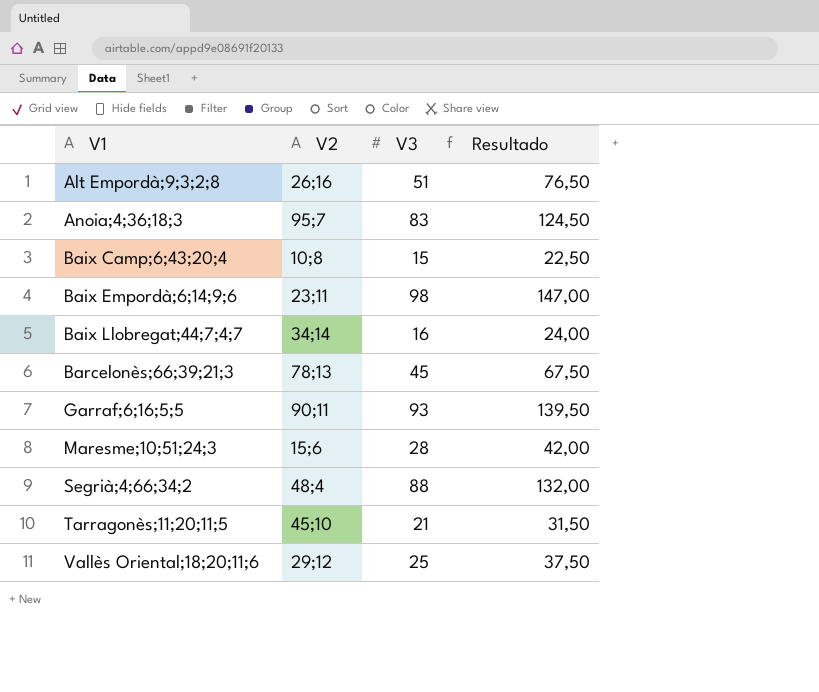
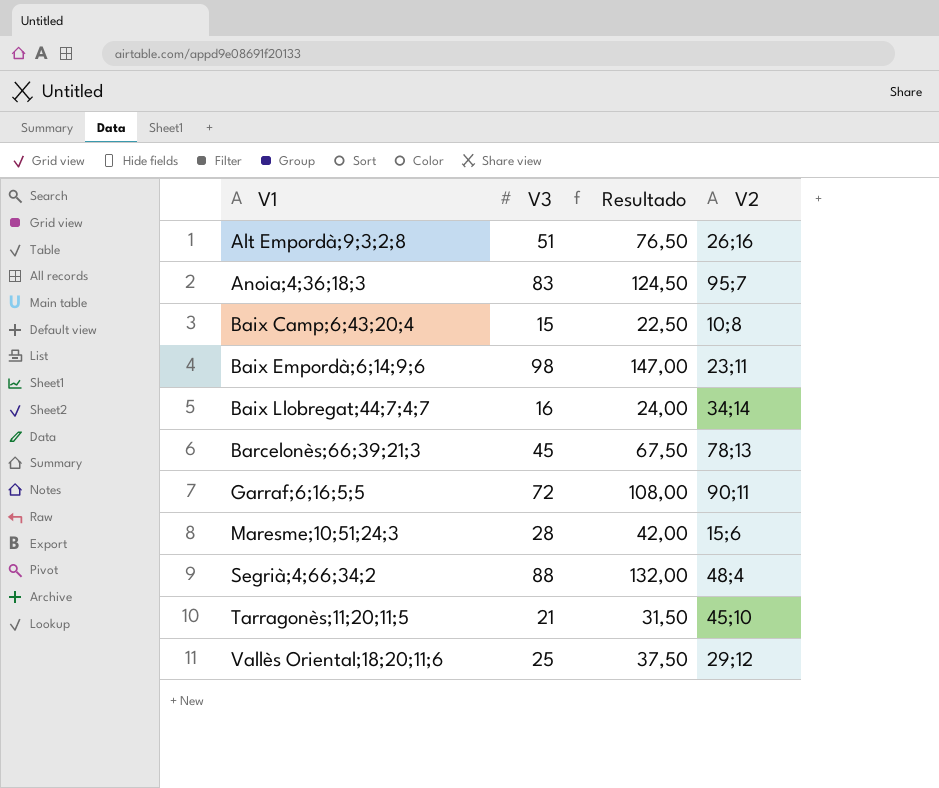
column V2 | position: 2 -> 4
Garraf;6;16;5;5 | V3: 93 -> 72
Garraf;6;16;5;5 | Resultado: 139,50 -> 108,00

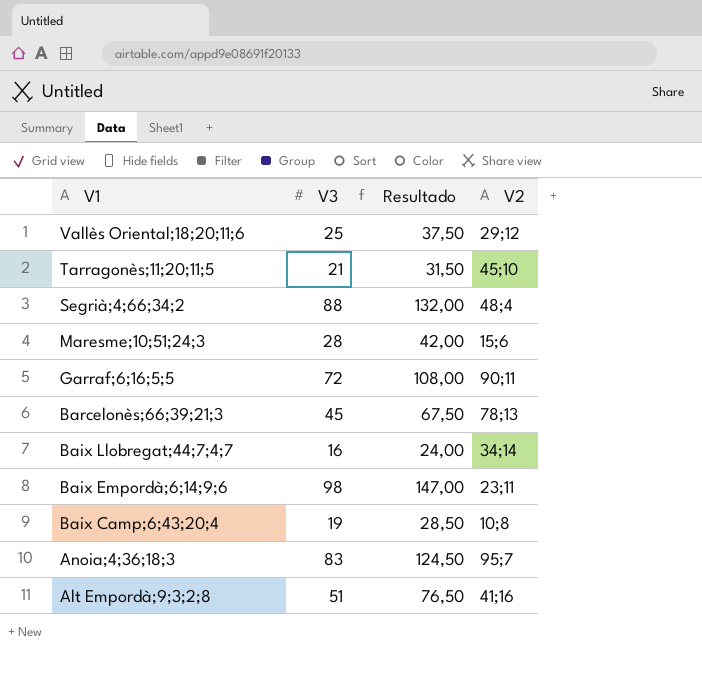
row order: V1 ascending -> V1 descending
Baix Camp;6;43;20;4 | V3: 15 -> 19
Baix Camp;6;43;20;4 | Resultado: 22,50 -> 28,50
Alt Empordà;9;3;2;8 | V2: 26;16 -> 41;16

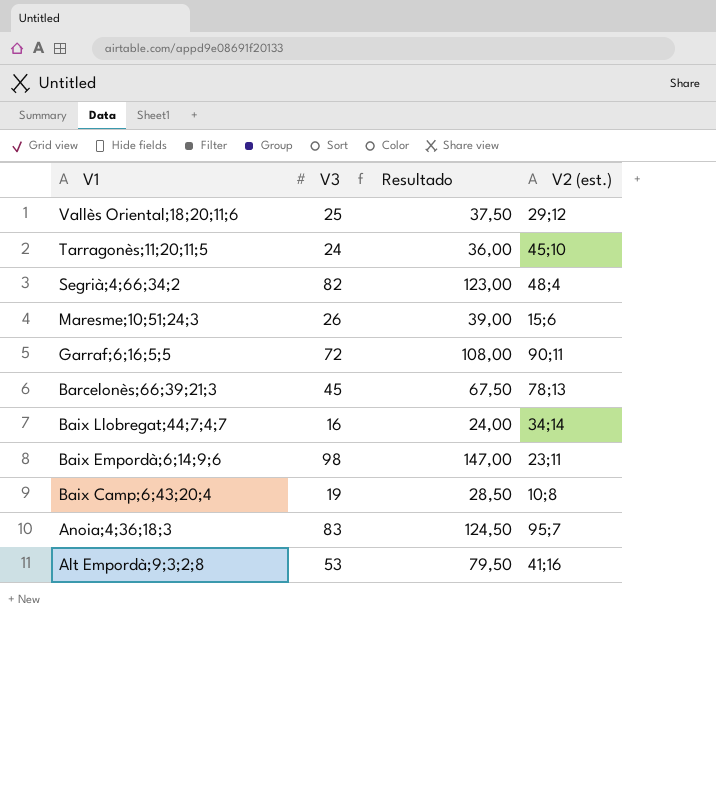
column name: V2 -> V2 (est.)
Tarragonès;11;20;11;5 | V3: 21 -> 24
Tarragonès;11;20;11;5 | Resultado: 31,50 -> 36,00
Segrià;4;66;34;2 | V3: 88 -> 82
Segrià;4;66;34;2 | Resultado: 132,00 -> 123,00
Maresme;10;51;24;3 | V3: 28 -> 26
Maresme;10;51;24;3 | Resultado: 42,00 -> 39,00
Alt Empordà;9;3;2;8 | V3: 51 -> 53
Alt Empordà;9;3;2;8 | Resultado: 76,50 -> 79,50

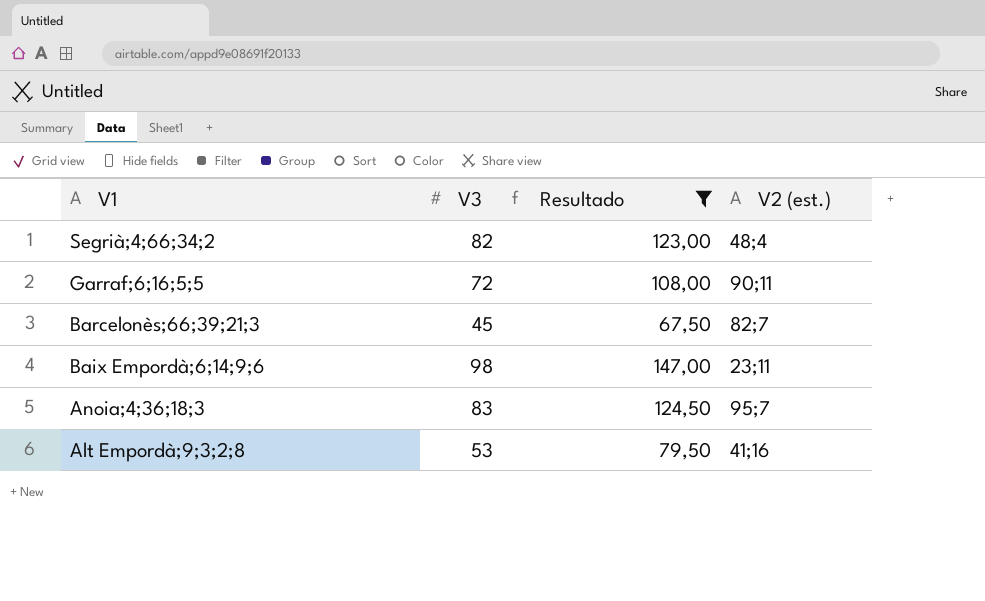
filter: none -> Resultado >= 67,50
Barcelonès;66;39;21;3 | V2 (est.): 78;13 -> 82;7

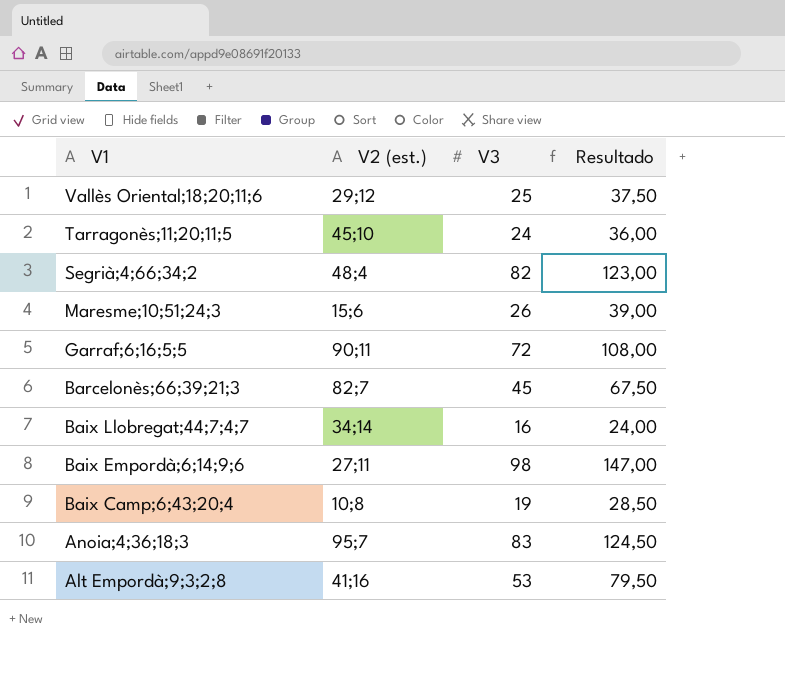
filter: Resultado >= 67,50 -> none
column V2 (est.) | position: 4 -> 2
Baix Empordà;6;14;9;6 | V2 (est.): 23;11 -> 27;11

